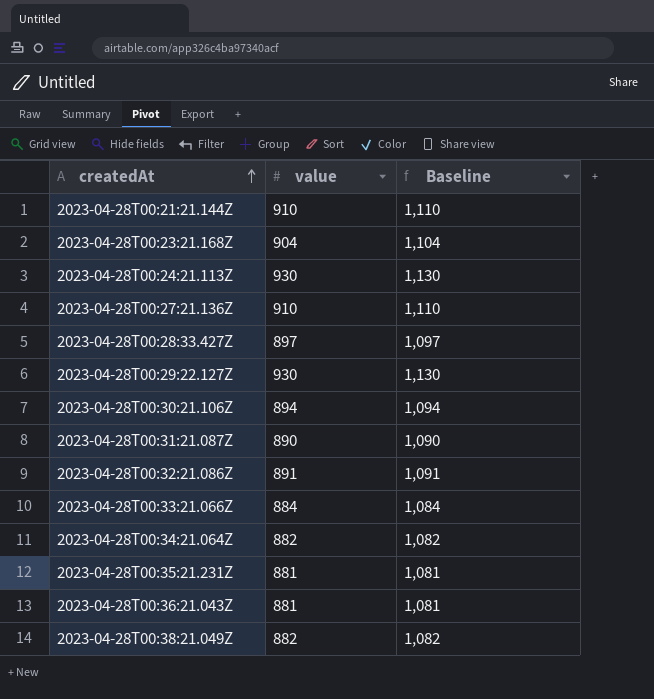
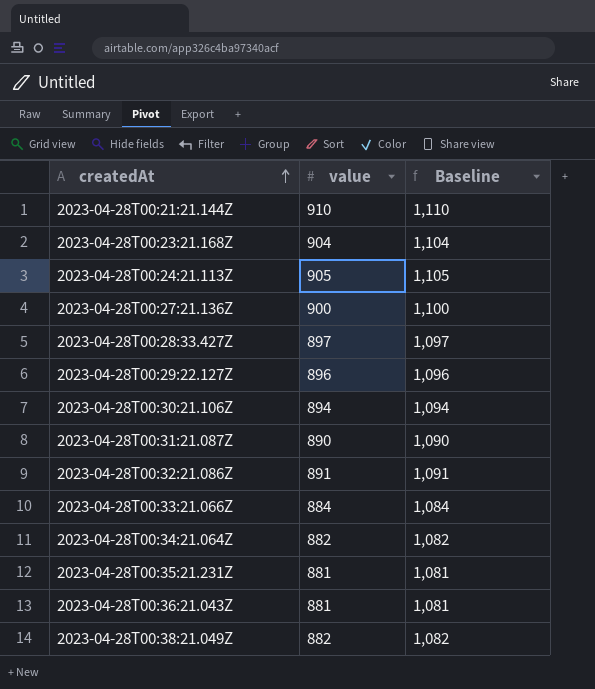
2023-04-28T00:24:21.113Z | value: 930 -> 905
2023-04-28T00:24:21.113Z | Baseline: 1,130 -> 1,105
2023-04-28T00:27:21.136Z | value: 910 -> 900
2023-04-28T00:27:21.136Z | Baseline: 1,110 -> 1,100
2023-04-28T00:29:22.127Z | value: 930 -> 896
2023-04-28T00:29:22.127Z | Baseline: 1,130 -> 1,096

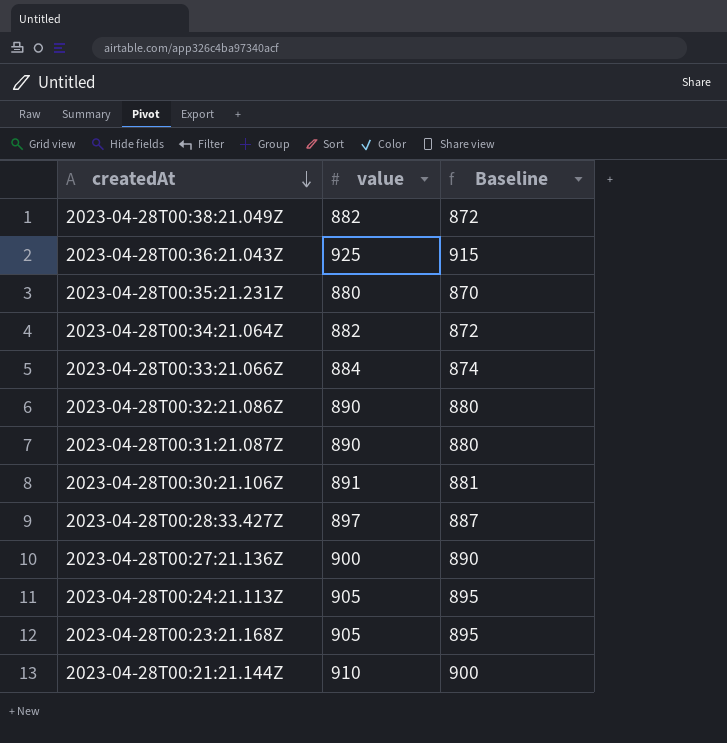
row order: createdAt ascending -> createdAt descending
column Baseline | formula: [value] + 200 -> [value] - 10
row 2023-04-28T00:29:22.127Z: 896 | 1,096 -> none
2023-04-28T00:36:21.043Z | value: 881 -> 925
2023-04-28T00:35:21.231Z | value: 881 -> 880
2023-04-28T00:32:21.086Z | value: 891 -> 890
2023-04-28T00:30:21.106Z | value: 894 -> 891
2023-04-28T00:23:21.168Z | value: 904 -> 905

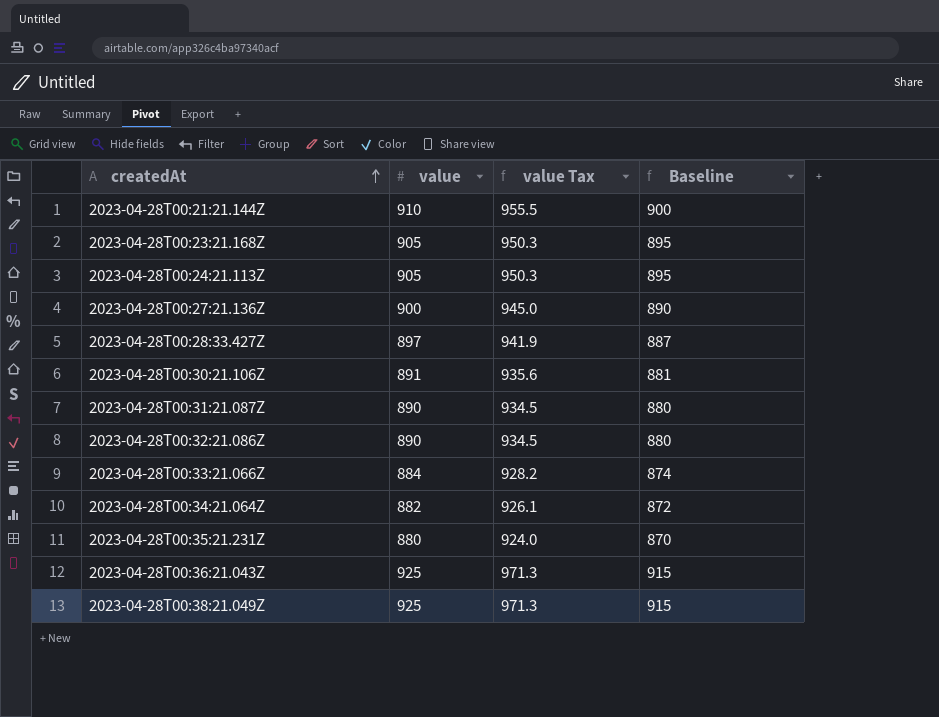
row order: createdAt descending -> createdAt ascending
column value Tax | formula: none -> [value] * 1.05
2023-04-28T00:38:21.049Z | value: 882 -> 925
2023-04-28T00:38:21.049Z | Baseline: 872 -> 915

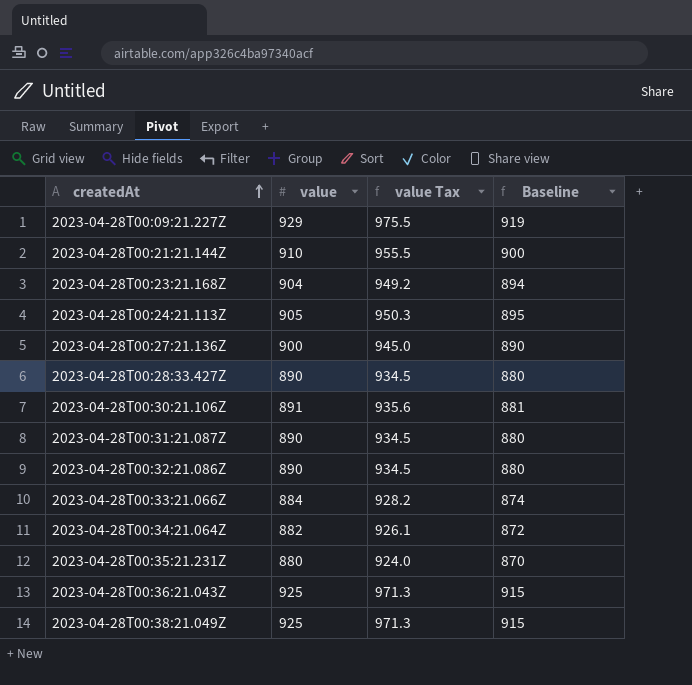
row 2023-04-28T00:09:21.227Z: none -> 929 | 975.5 | 919
2023-04-28T00:23:21.168Z | value: 905 -> 904
2023-04-28T00:23:21.168Z | value Tax: 950.3 -> 949.2
2023-04-28T00:23:21.168Z | Baseline: 895 -> 894
2023-04-28T00:28:33.427Z | value: 897 -> 890
2023-04-28T00:28:33.427Z | value Tax: 941.9 -> 934.5
2023-04-28T00:28:33.427Z | Baseline: 887 -> 880

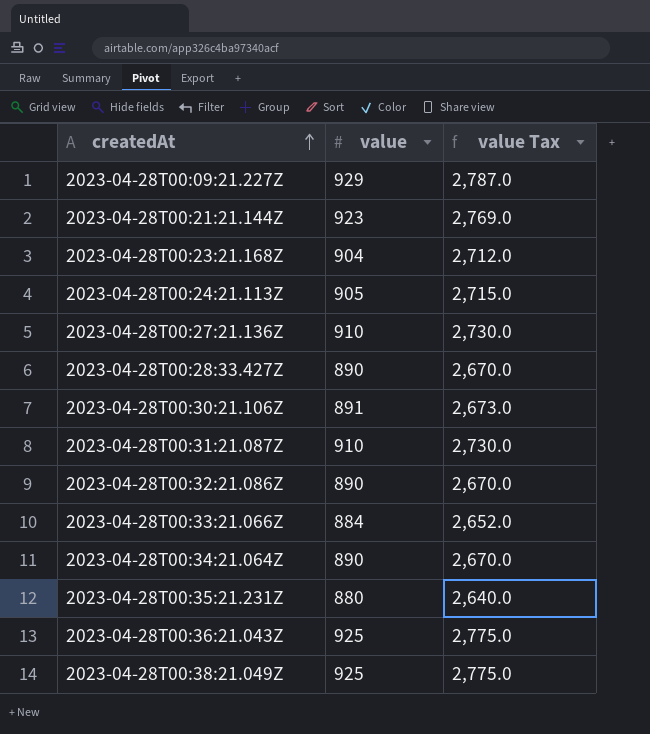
column Baseline | formula: [value] - 10 -> none
column value Tax | formula: [value] * 1.05 -> [value] * 3
2023-04-28T00:21:21.144Z | value: 910 -> 923
2023-04-28T00:27:21.136Z | value: 900 -> 910
2023-04-28T00:31:21.087Z | value: 890 -> 910
2023-04-28T00:34:21.064Z | value: 882 -> 890

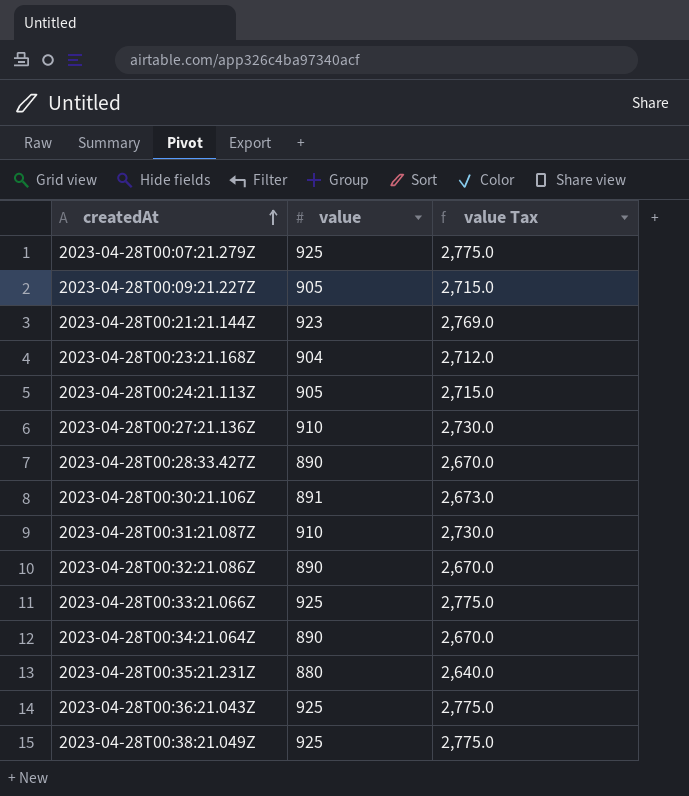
row 2023-04-28T00:07:21.279Z: none -> 925 | 2,775.0
2023-04-28T00:09:21.227Z | value: 929 -> 905
2023-04-28T00:09:21.227Z | value Tax: 2,787.0 -> 2,715.0
2023-04-28T00:33:21.066Z | value: 884 -> 925
2023-04-28T00:33:21.066Z | value Tax: 2,652.0 -> 2,775.0

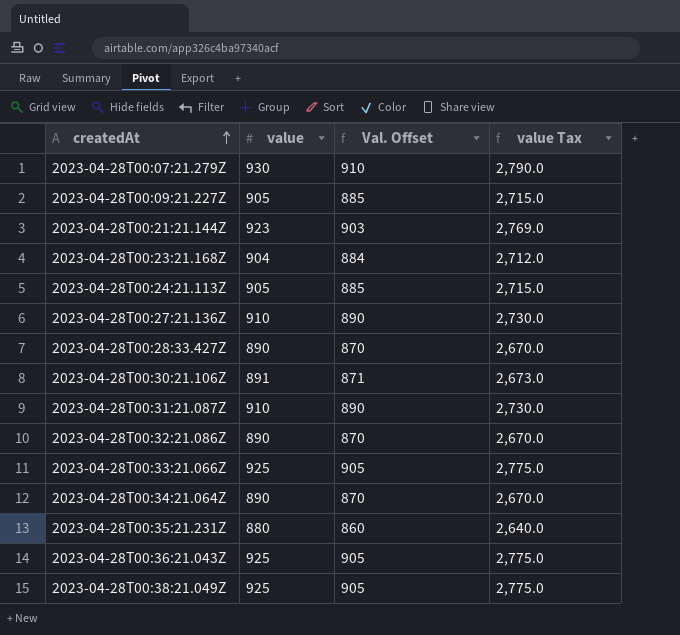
column Val. Offset | formula: none -> [value] - 20
2023-04-28T00:07:21.279Z | value: 925 -> 930
2023-04-28T00:07:21.279Z | value Tax: 2,775.0 -> 2,790.0

